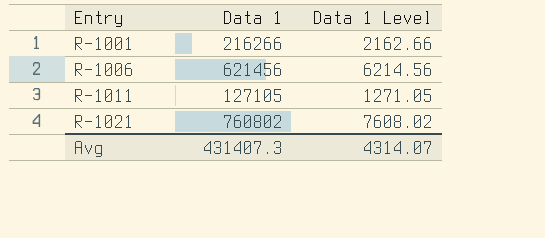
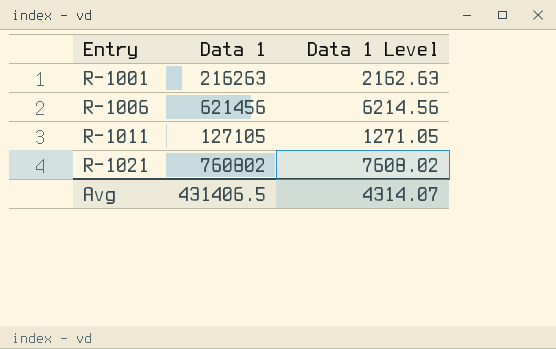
R-1001 | Data 1: 216266 -> 216263
R-1001 | Data 1 Level: 2162.66 -> 2162.63
Avg | Data 1: 431407.3 -> 431406.5

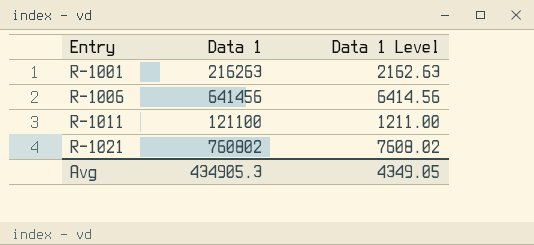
R-1006 | Data 1: 621456 -> 641456
R-1006 | Data 1 Level: 6214.56 -> 6414.56
R-1011 | Data 1: 127105 -> 121100
R-1011 | Data 1 Level: 1271.05 -> 1211.00
Avg | Data 1: 431406.5 -> 434905.3
Avg | Data 1 Level: 4314.07 -> 4349.05

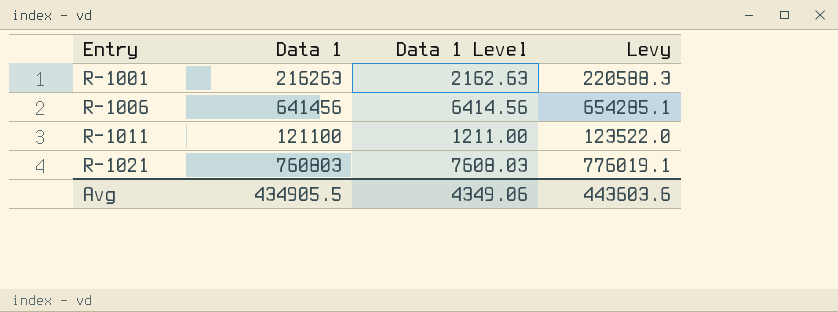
column Levy | formula: none -> [Data 1] * 1.02
R-1021 | Data 1: 760802 -> 760803
R-1021 | Data 1 Level: 7608.02 -> 7608.03
Avg | Data 1: 434905.3 -> 434905.5
Avg | Data 1 Level: 4349.05 -> 4349.06

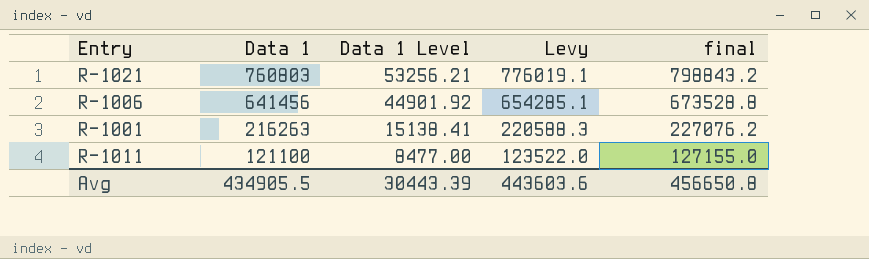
row order: Entry ascending -> Data 1 descending
column Data 1 Level | formula: [Data 1] * 0.01 -> [Data 1] * 0.07
column final | formula: none -> [Data 1] * 1.05
Avg | Data 1 Level: 4349.06 -> 30443.39

